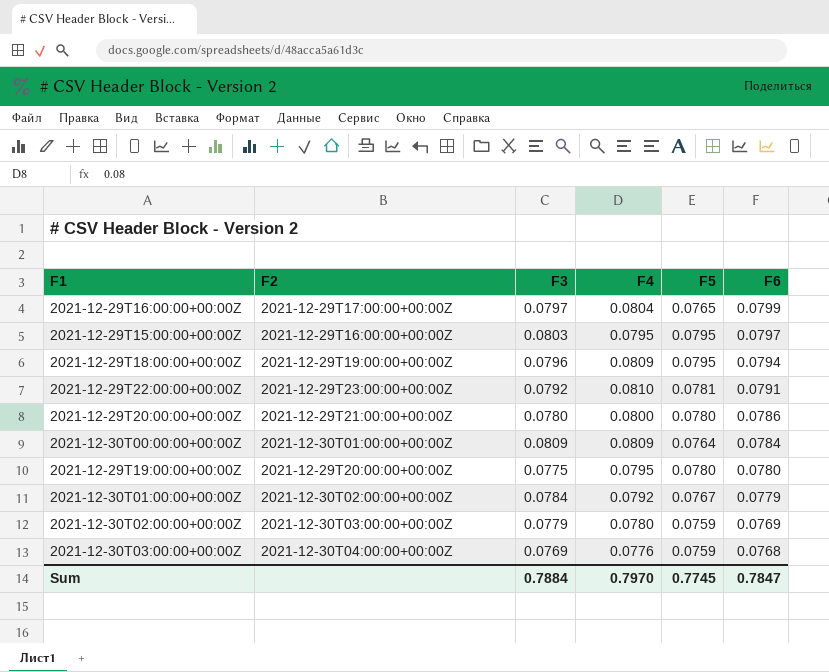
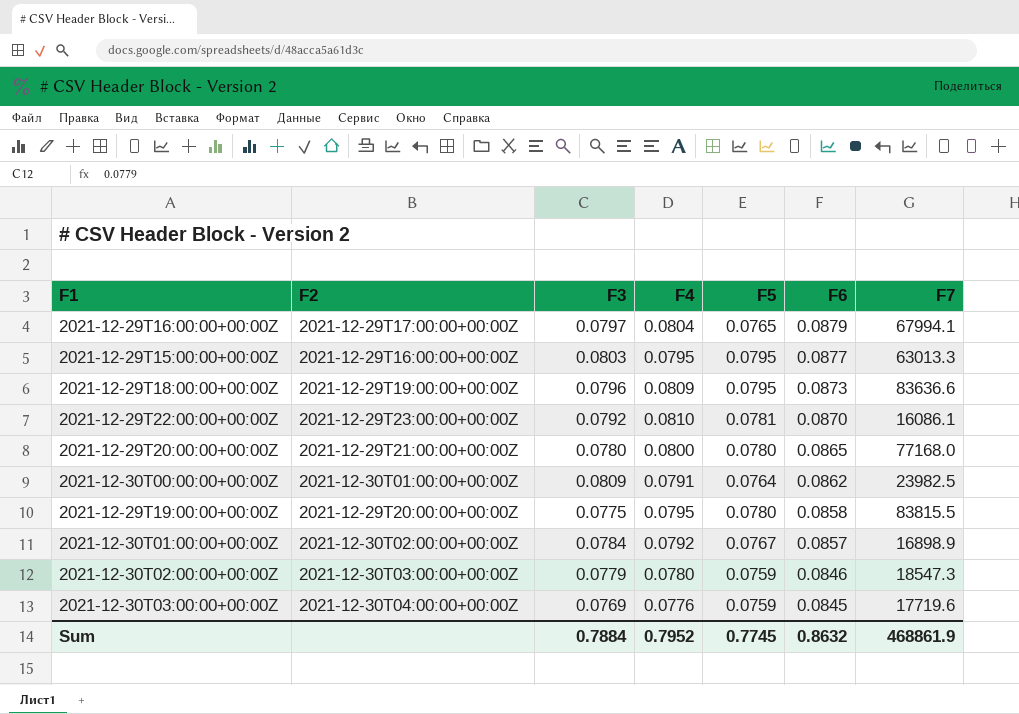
column F7 | position: none -> 7
2021-12-29T16:00:00+00:00Z | F6: 0.0799 -> 0.0879
2021-12-29T15:00:00+00:00Z | F6: 0.0797 -> 0.0877
2021-12-29T18:00:00+00:00Z | F6: 0.0794 -> 0.0873
2021-12-29T22:00:00+00:00Z | F6: 0.0791 -> 0.0870
2021-12-29T20:00:00+00:00Z | F6: 0.0786 -> 0.0865
2021-12-30T00:00:00+00:00Z | F4: 0.0809 -> 0.0791
2021-12-30T00:00:00+00:00Z | F6: 0.0784 -> 0.0862
2021-12-29T19:00:00+00:00Z | F6: 0.0780 -> 0.0858
2021-12-30T01:00:00+00:00Z | F6: 0.0779 -> 0.0857
2021-12-30T02:00:00+00:00Z | F6: 0.0769 -> 0.0846
2021-12-30T03:00:00+00:00Z | F6: 0.0768 -> 0.0845
Sum | F4: 0.7970 -> 0.7952
Sum | F6: 0.7847 -> 0.8632

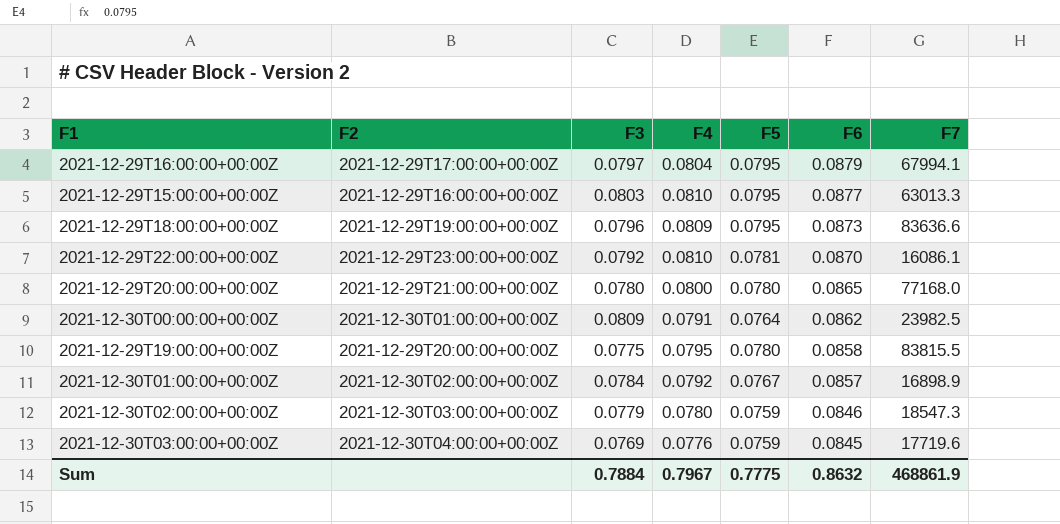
2021-12-29T16:00:00+00:00Z | F5: 0.0765 -> 0.0795
2021-12-29T15:00:00+00:00Z | F4: 0.0795 -> 0.0810
Sum | F4: 0.7952 -> 0.7967
Sum | F5: 0.7745 -> 0.7775

